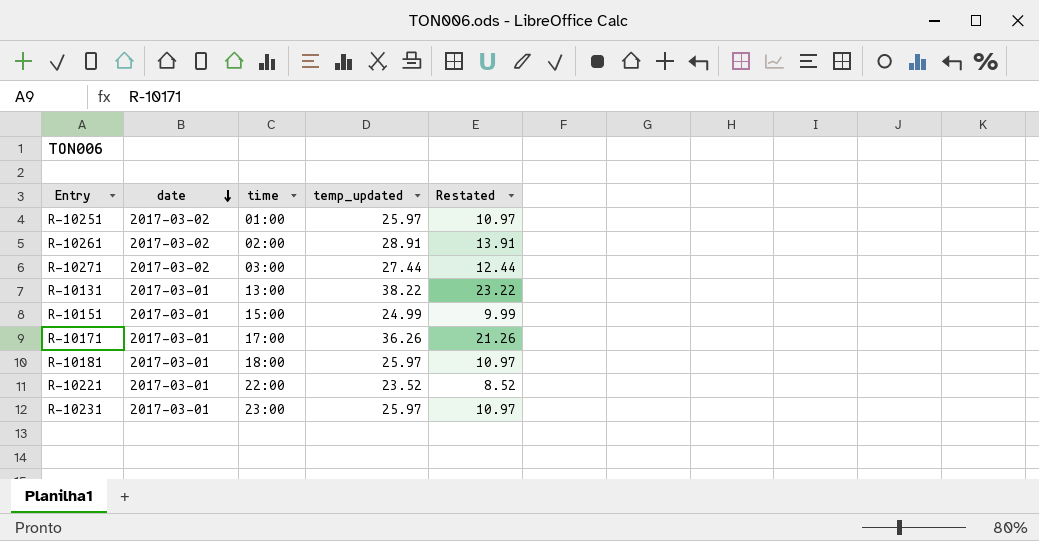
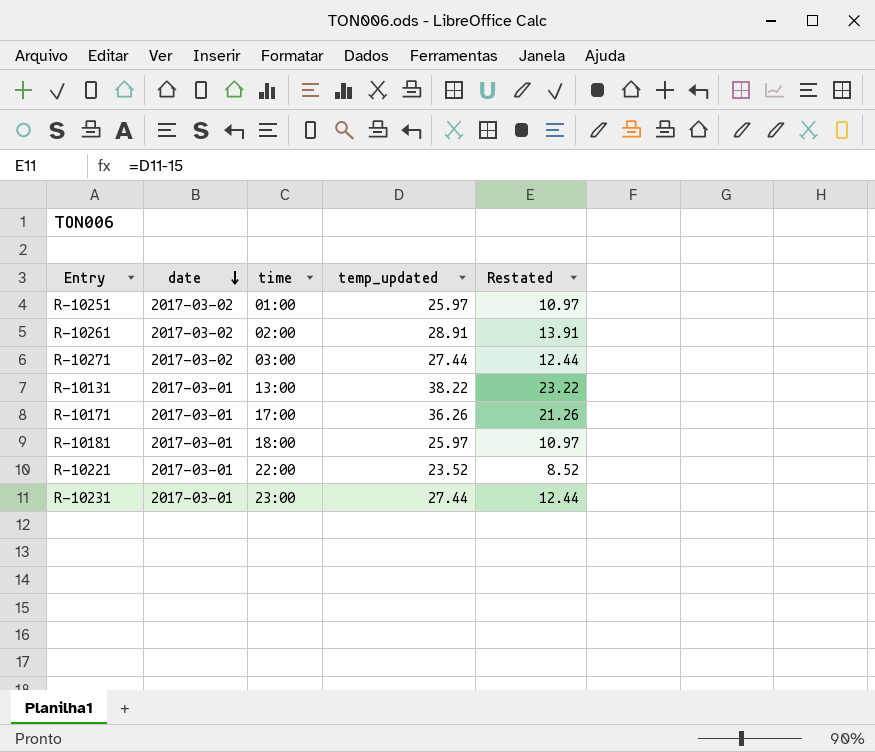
row R-10151: 2017-03-01 | 15:00 | 24.99 | 9.99 -> none
R-10231 | temp_updated: 25.97 -> 27.44
R-10231 | Restated: 10.97 -> 12.44

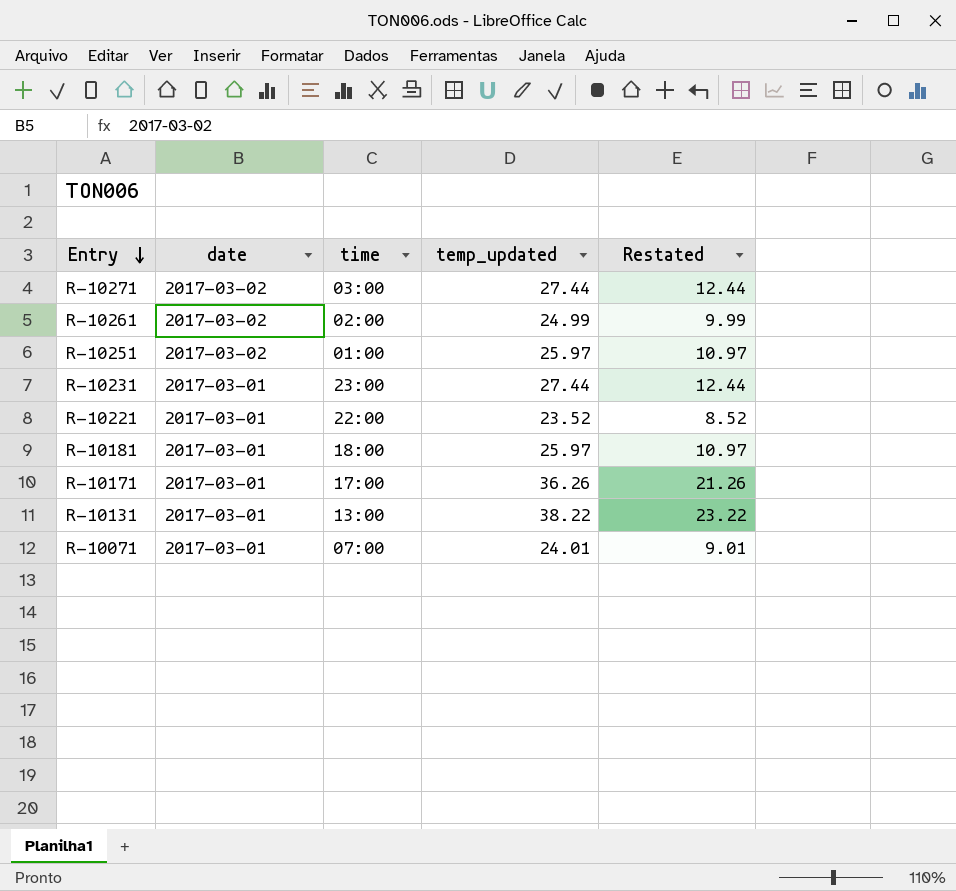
row order: date descending -> Entry descending
R-10261 | temp_updated: 28.91 -> 24.99
R-10261 | Restated: 13.91 -> 9.99
row R-10071: none -> 2017-03-01 | 07:00 | 24.01 | 9.01

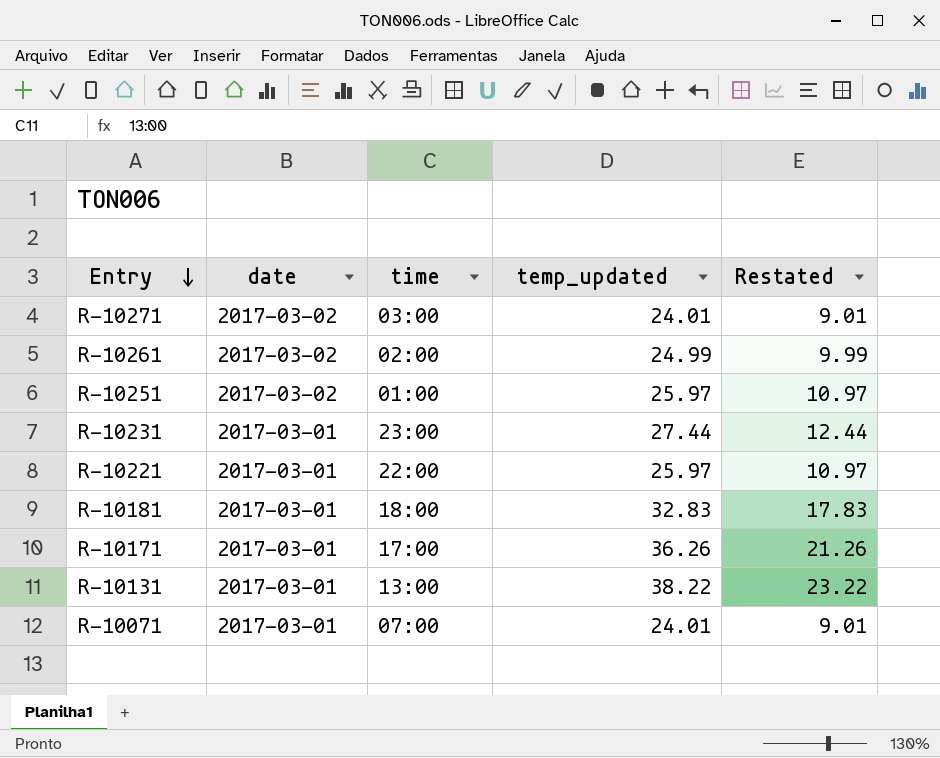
R-10271 | temp_updated: 27.44 -> 24.01
R-10271 | Restated: 12.44 -> 9.01
R-10221 | temp_updated: 23.52 -> 25.97
R-10221 | Restated: 8.52 -> 10.97
R-10181 | temp_updated: 25.97 -> 32.83
R-10181 | Restated: 10.97 -> 17.83

